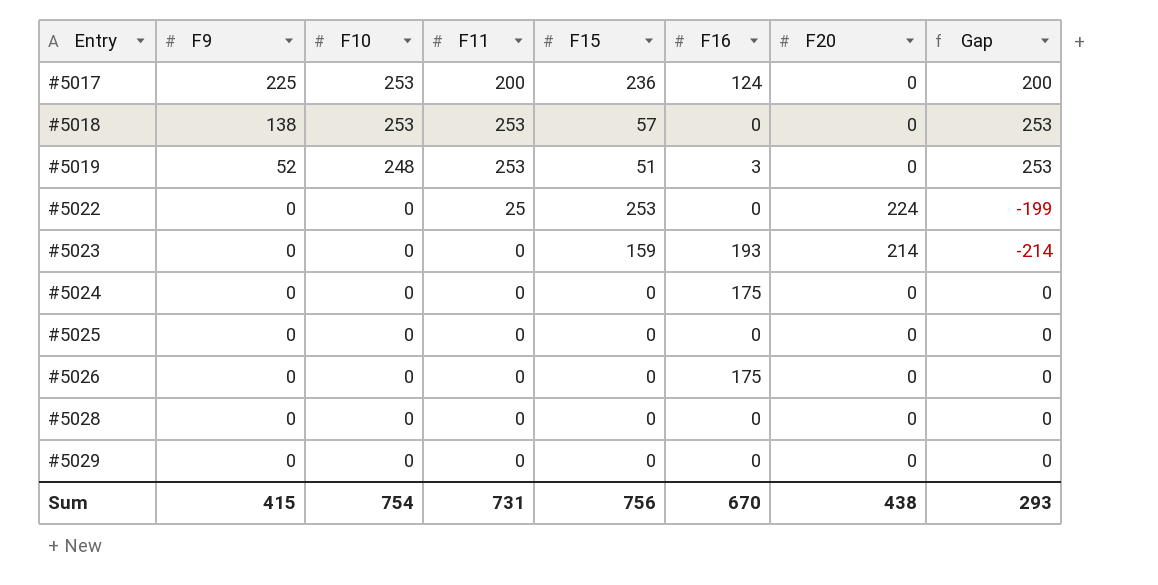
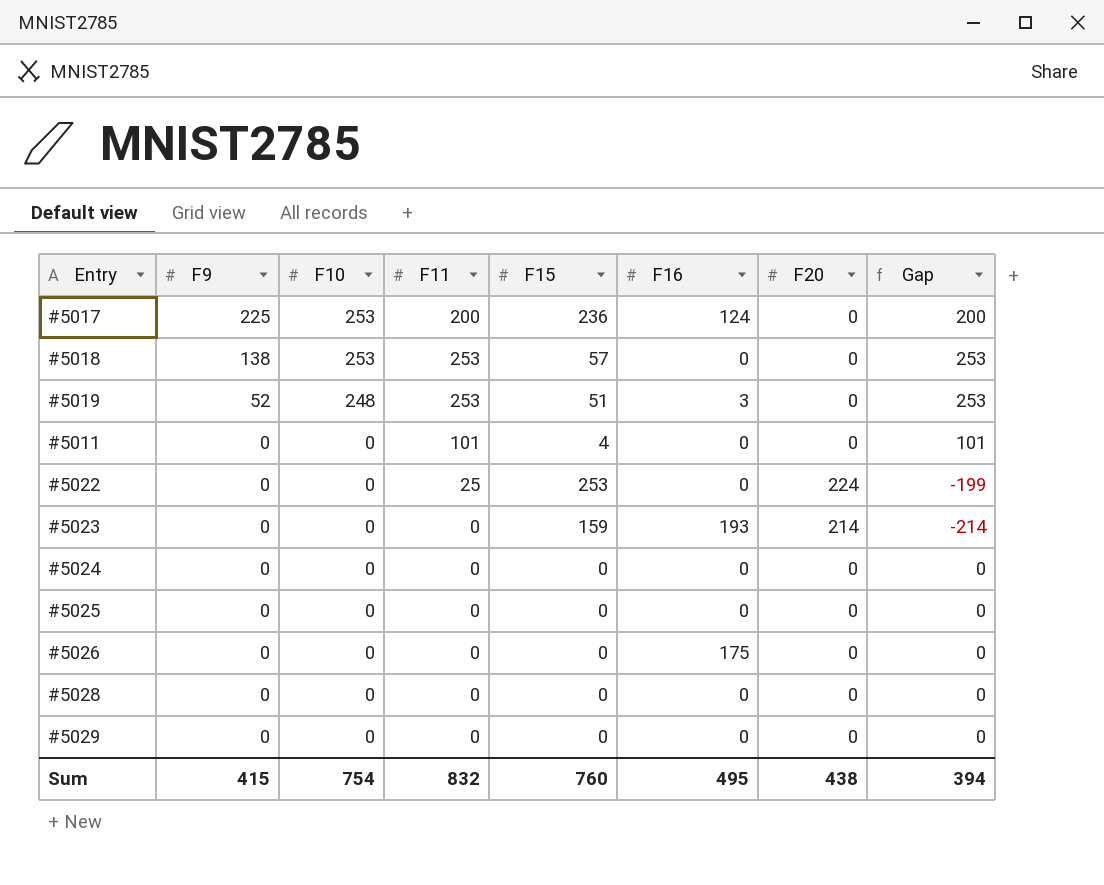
row #5011: none -> 0 | 0 | 101 | 4 | 0 | 0 | 101
#5024 | F16: 175 -> 0
Sum | F11: 731 -> 832
Sum | F15: 756 -> 760
Sum | F16: 670 -> 495
Sum | Gap: 293 -> 394

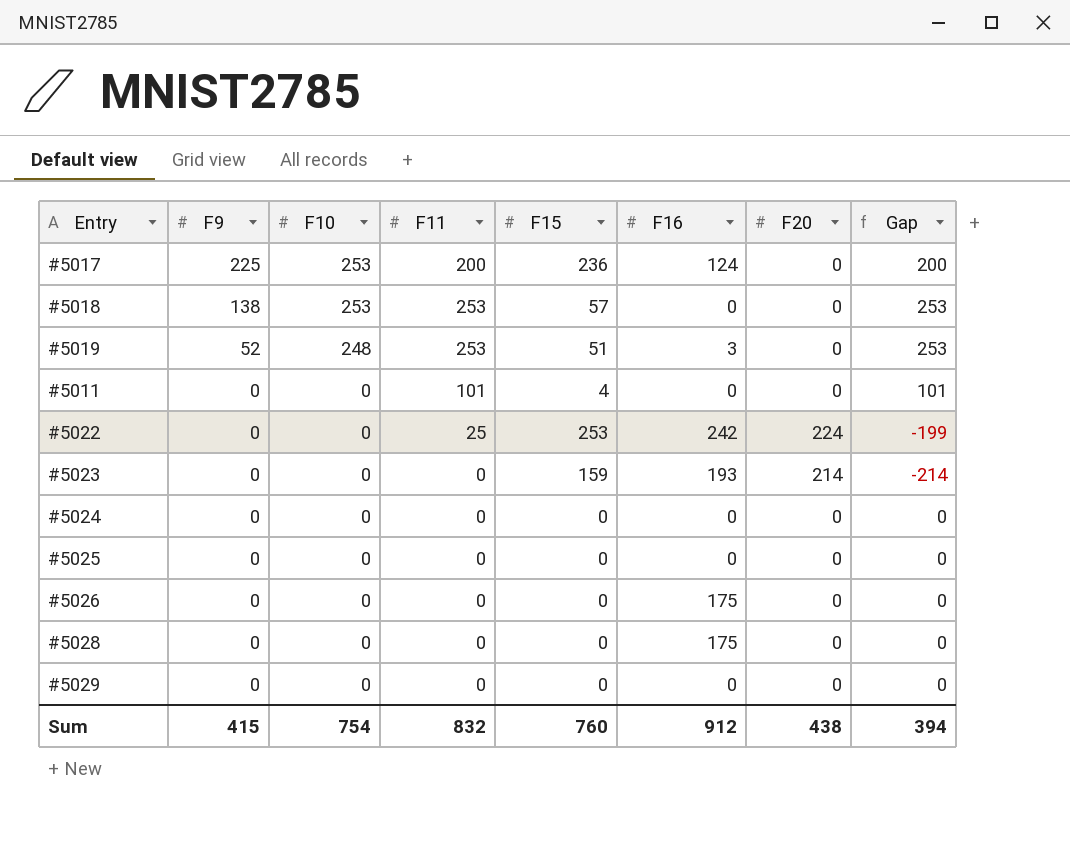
#5022 | F16: 0 -> 242
#5028 | F16: 0 -> 175
Sum | F16: 495 -> 912

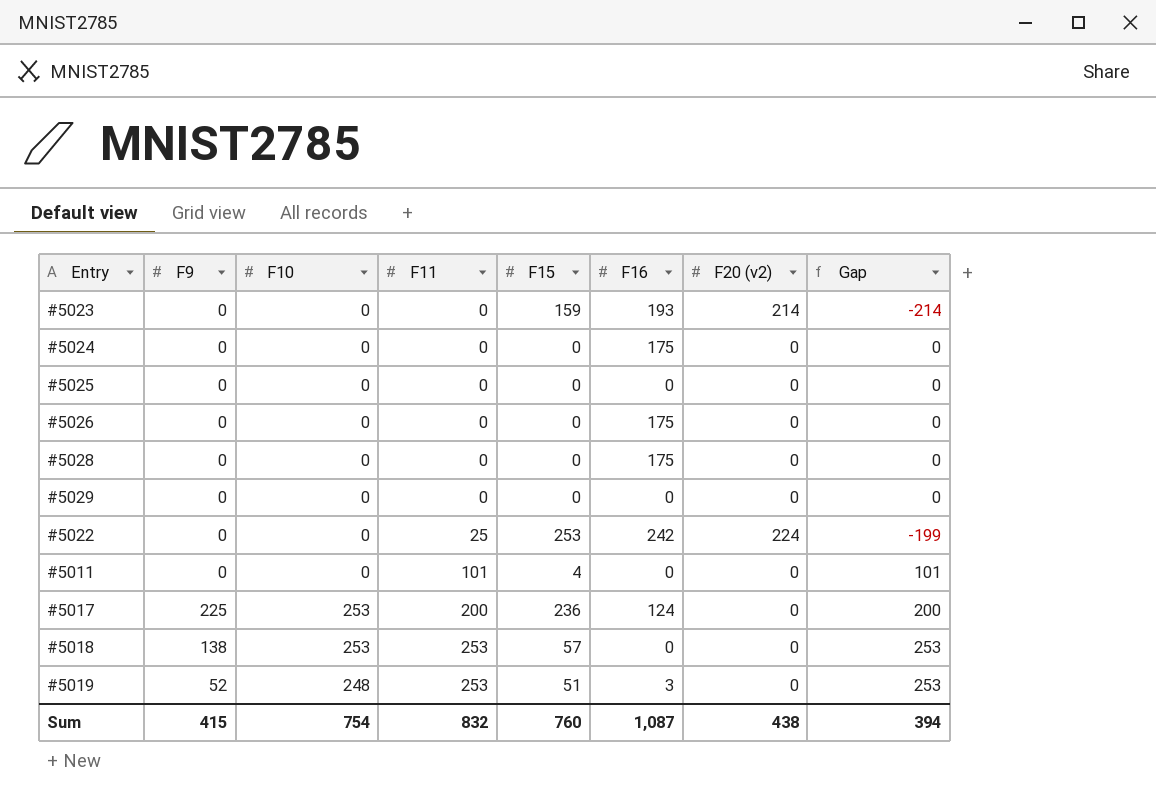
row order: F9 descending -> F11 ascending
column name: F20 -> F20 (v2)
#5024 | F16: 0 -> 175
Sum | F16: 912 -> 1,087

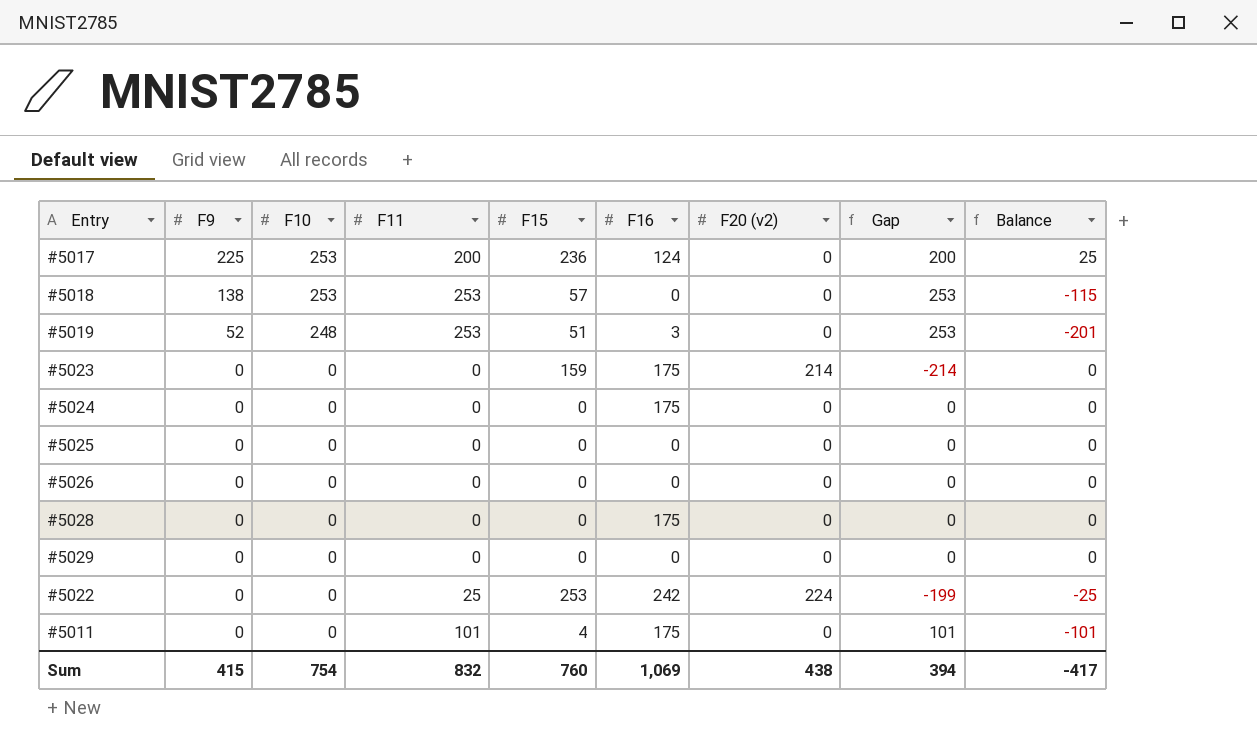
row order: F11 ascending -> F9 descending
column Balance | formula: none -> [F9] - [F11]
#5023 | F16: 193 -> 175
#5026 | F16: 175 -> 0
#5011 | F16: 0 -> 175
Sum | F16: 1,087 -> 1,069

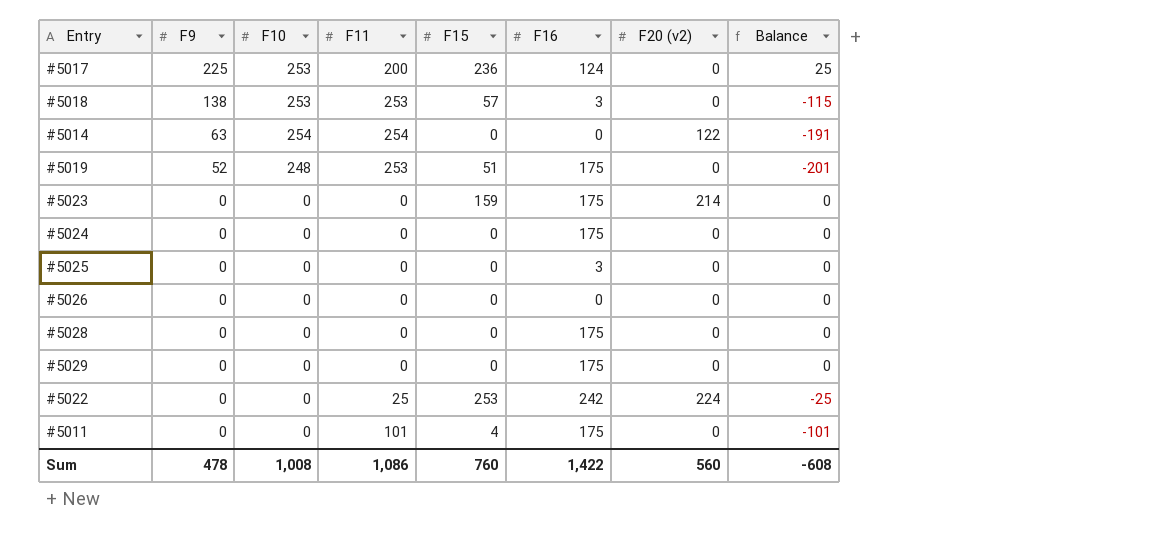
column Gap | formula: [F11] - [F20 (v2)] -> none
#5018 | F16: 0 -> 3
row #5014: none -> 63 | 254 | 254 | 0 | 0 | 122 | -191
#5019 | F16: 3 -> 175
#5025 | F16: 0 -> 3
#5029 | F16: 0 -> 175
Sum | F9: 415 -> 478
Sum | F10: 754 -> 1,008
Sum | F11: 832 -> 1,086
Sum | F16: 1,069 -> 1,422
Sum | F20 (v2): 438 -> 560
Sum | Balance: -417 -> -608

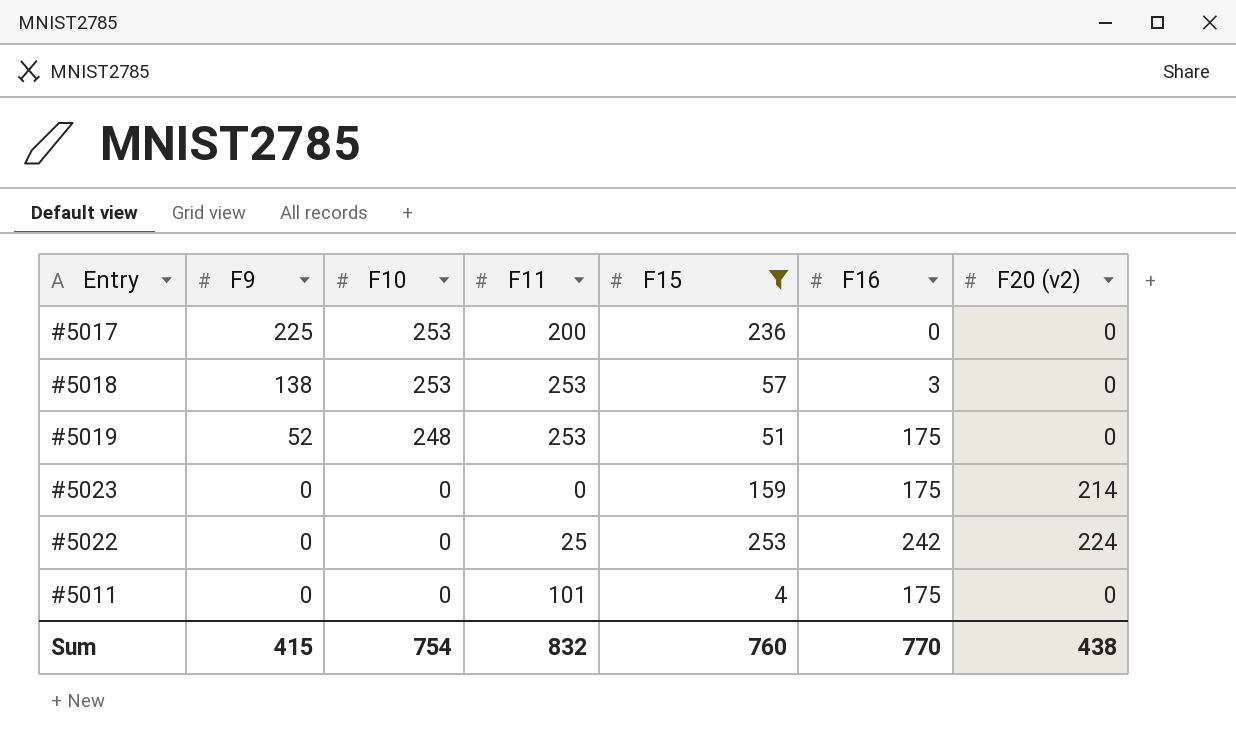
filter: none -> F15 != 0
column Balance | formula: [F9] - [F11] -> none
#5017 | F16: 124 -> 0
Sum | F9: 478 -> 415
Sum | F10: 1,008 -> 754
Sum | F11: 1,086 -> 832
Sum | F16: 1,422 -> 770
Sum | F20 (v2): 560 -> 438

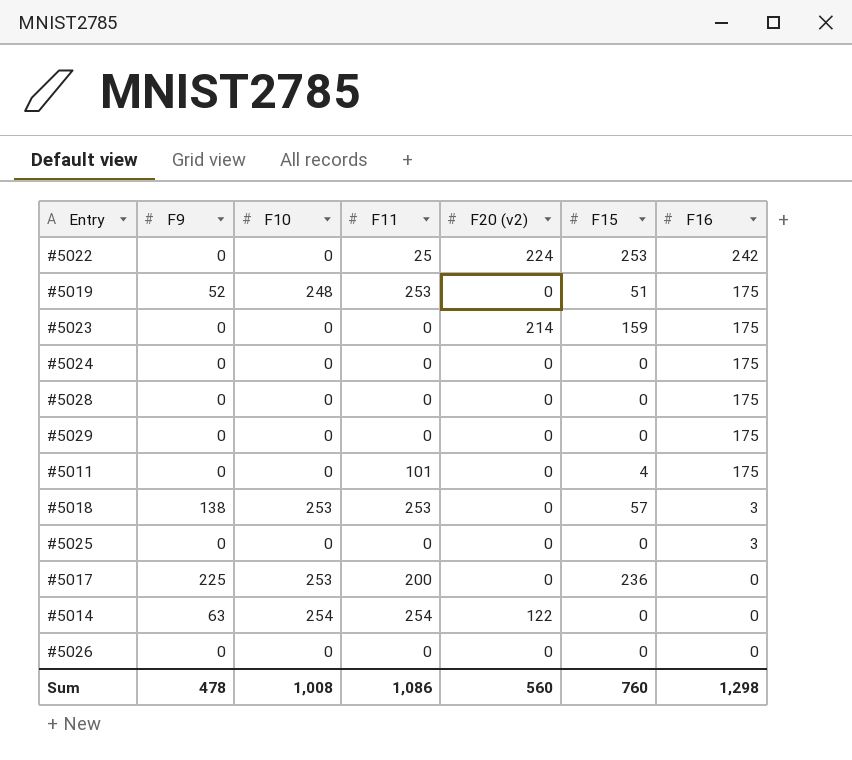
filter: F15 != 0 -> none
row order: F9 descending -> F16 descending
column F20 (v2) | position: 7 -> 5
Sum | F9: 415 -> 478
Sum | F10: 754 -> 1,008
Sum | F11: 832 -> 1,086
Sum | F20 (v2): 438 -> 560
Sum | F16: 770 -> 1,298

